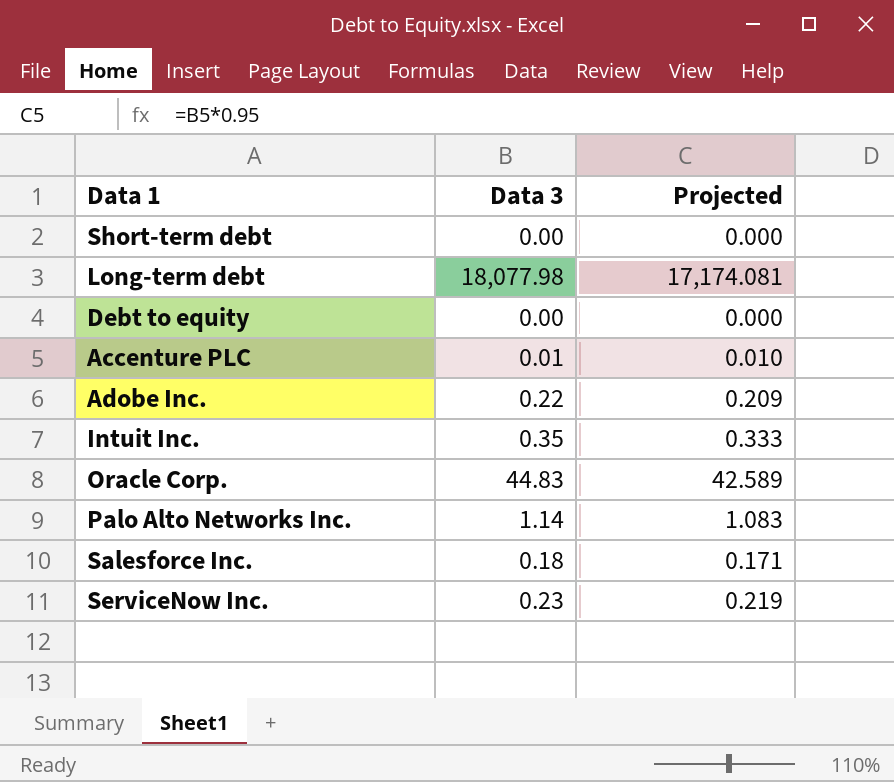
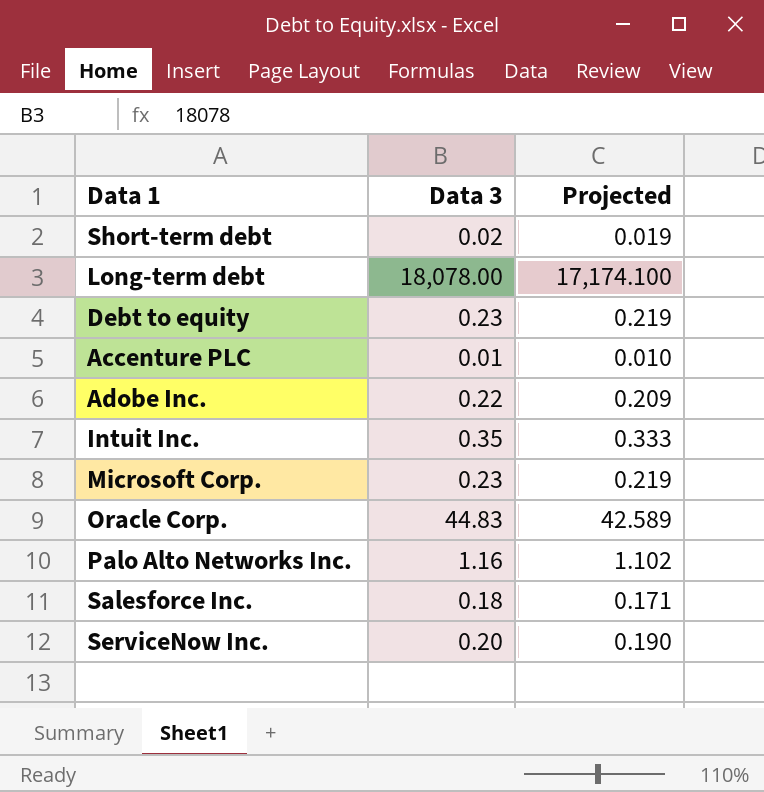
Short-term debt | Data 3: 0.00 -> 0.02
Short-term debt | Projected: 0.000 -> 0.019
Long-term debt | Data 3: 18,077.98 -> 18,078.00
Long-term debt | Projected: 17,174.081 -> 17,174.100
Debt to equity | Data 3: 0.00 -> 0.23
Debt to equity | Projected: 0.000 -> 0.219
row Microsoft Corp.: none -> 0.23 | 0.219
Palo Alto Networks Inc. | Data 3: 1.14 -> 1.16
Palo Alto Networks Inc. | Projected: 1.083 -> 1.102
ServiceNow Inc. | Data 3: 0.23 -> 0.20
ServiceNow Inc. | Projected: 0.219 -> 0.190

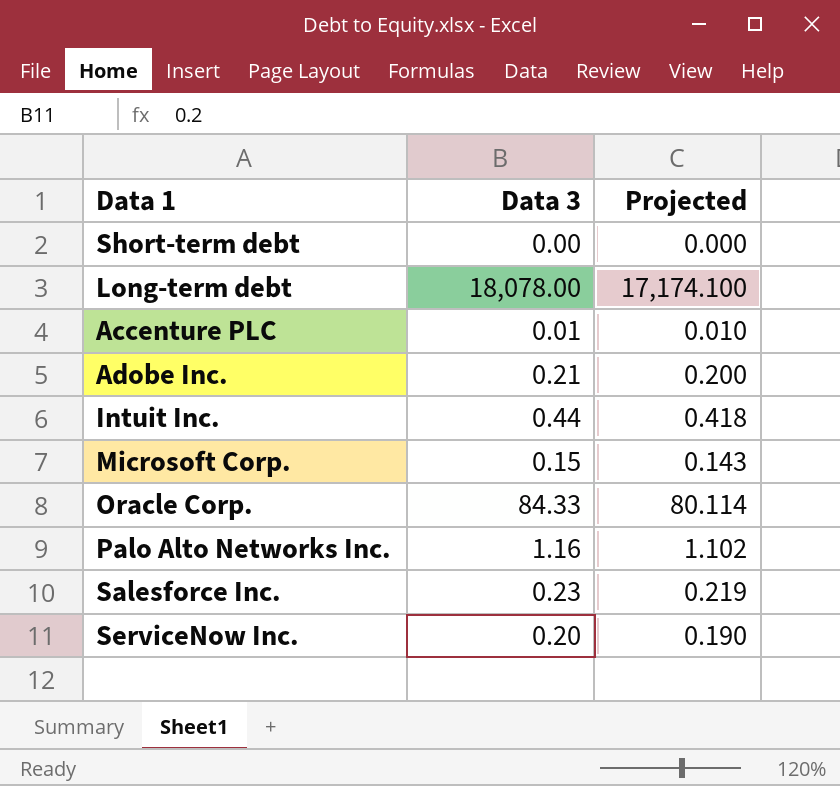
row Debt to equity: 0.23 | 0.219 -> none
Short-term debt | Data 3: 0.02 -> 0.00
Short-term debt | Projected: 0.019 -> 0.000
Adobe Inc. | Data 3: 0.22 -> 0.21
Adobe Inc. | Projected: 0.209 -> 0.200
Intuit Inc. | Data 3: 0.35 -> 0.44
Intuit Inc. | Projected: 0.333 -> 0.418
Microsoft Corp. | Data 3: 0.23 -> 0.15
Microsoft Corp. | Projected: 0.219 -> 0.143
Oracle Corp. | Data 3: 44.83 -> 84.33
Oracle Corp. | Projected: 42.589 -> 80.114
Salesforce Inc. | Data 3: 0.18 -> 0.23
Salesforce Inc. | Projected: 0.171 -> 0.219

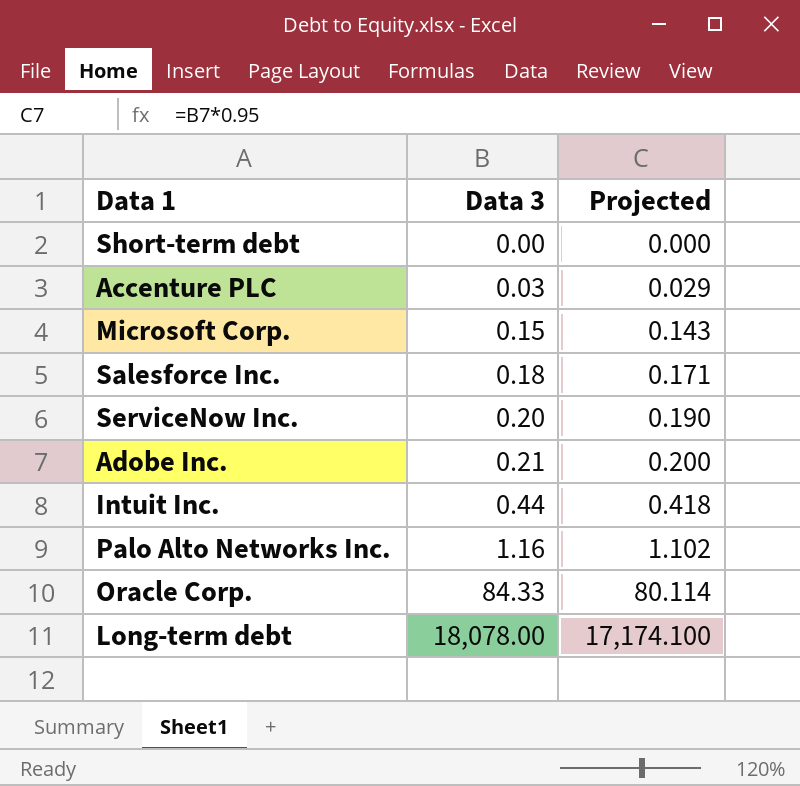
row order: none -> Data 3 ascending
Accenture PLC | Data 3: 0.01 -> 0.03
Accenture PLC | Projected: 0.010 -> 0.029
Salesforce Inc. | Data 3: 0.23 -> 0.18
Salesforce Inc. | Projected: 0.219 -> 0.171

